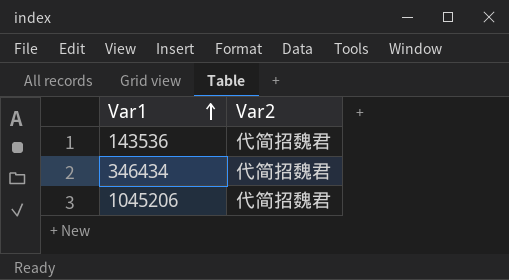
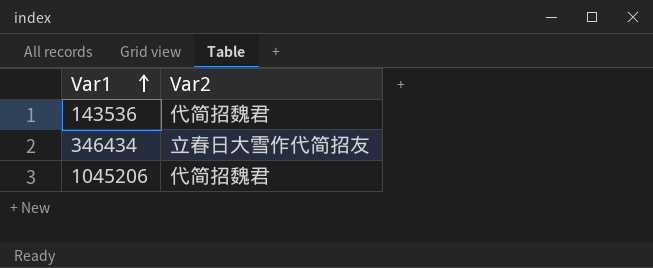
346434 | Var2: 代简招魏君 -> 立春日大雪作代简招友

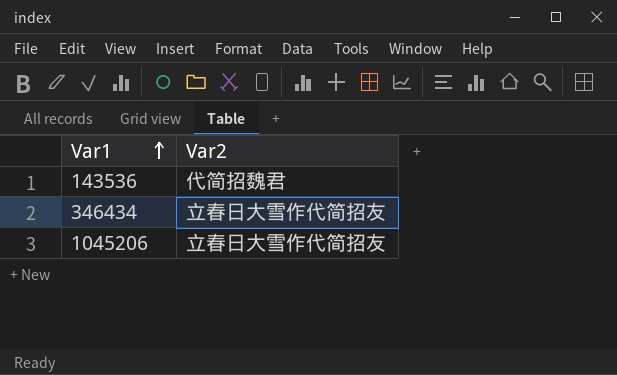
1045206 | Var2: 代简招魏君 -> 立春日大雪作代简招友

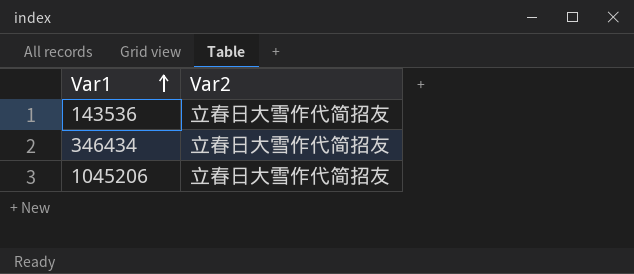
143536 | Var2: 代简招魏君 -> 立春日大雪作代简招友

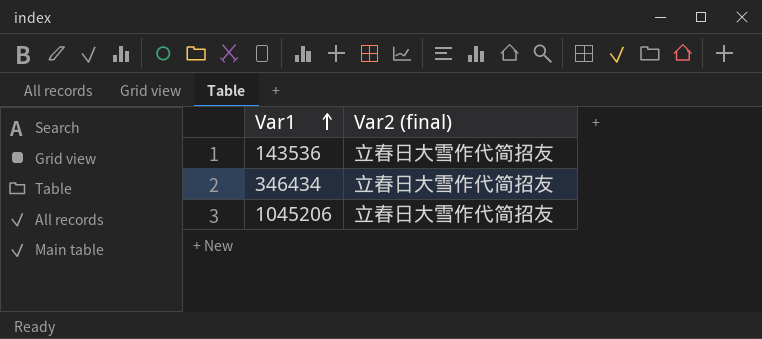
column name: Var2 -> Var2 (final)

